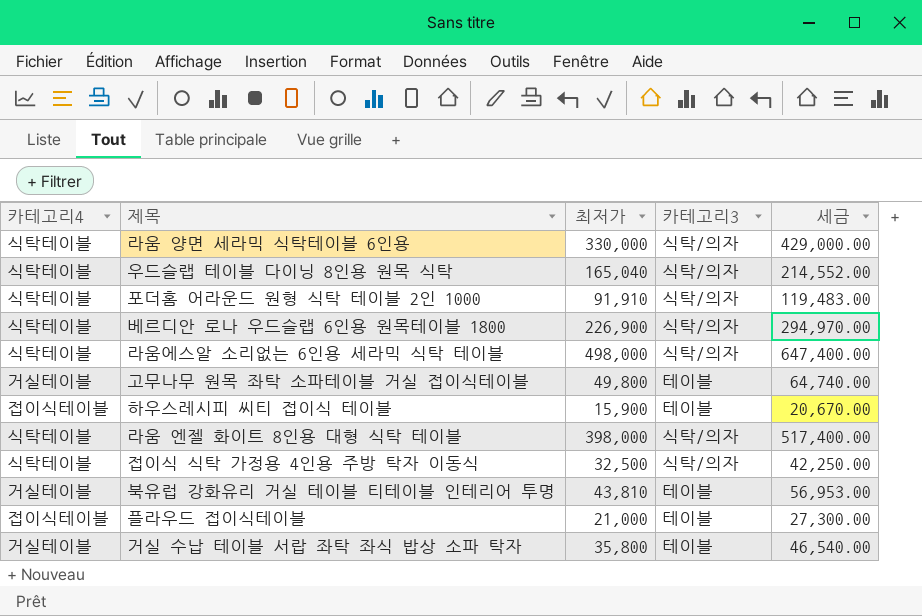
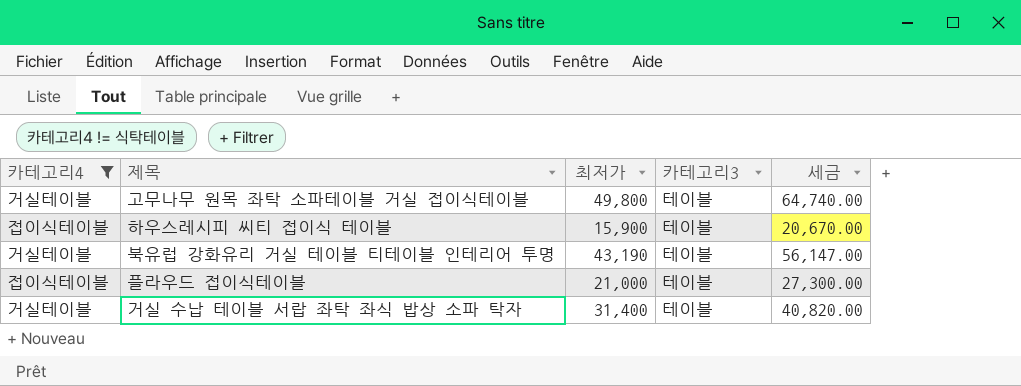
filter: none -> 카테고리4 != 식탁테이블
북유럽 강화유리 거실 테이블 티테이블 인테리어 투명 | 최저가: 43,810 -> 43,190
북유럽 강화유리 거실 테이블 티테이블 인테리어 투명 | 세금: 56,953.00 -> 56,147.00
거실 수납 테이블 서랍 좌탁 좌식 밥상 소파 탁자 | 최저가: 35,800 -> 31,400
거실 수납 테이블 서랍 좌탁 좌식 밥상 소파 탁자 | 세금: 46,540.00 -> 40,820.00

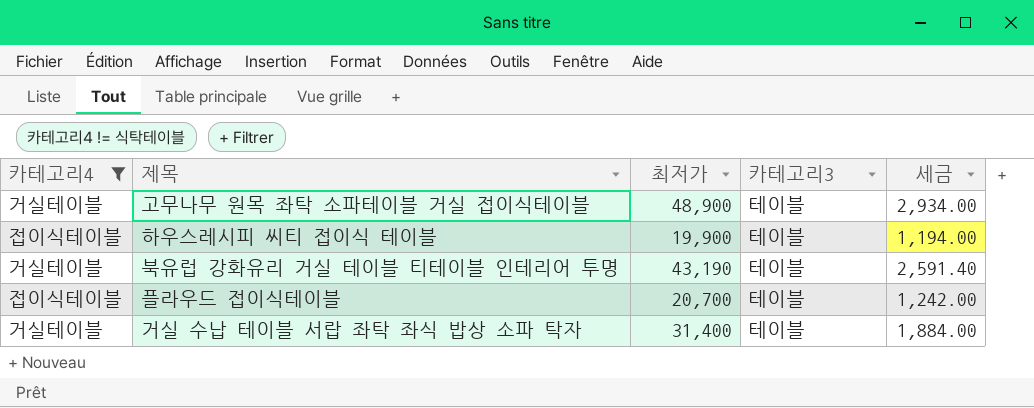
column 세금 | formula: [최저가] * 1.3 -> [최저가] * 0.06
고무나무 원목 좌탁 소파테이블 거실 접이식테이블 | 최저가: 49,800 -> 48,900
하우스레시피 씨티 접이식 테이블 | 최저가: 15,900 -> 19,900
플라우드 접이식테이블 | 최저가: 21,000 -> 20,700

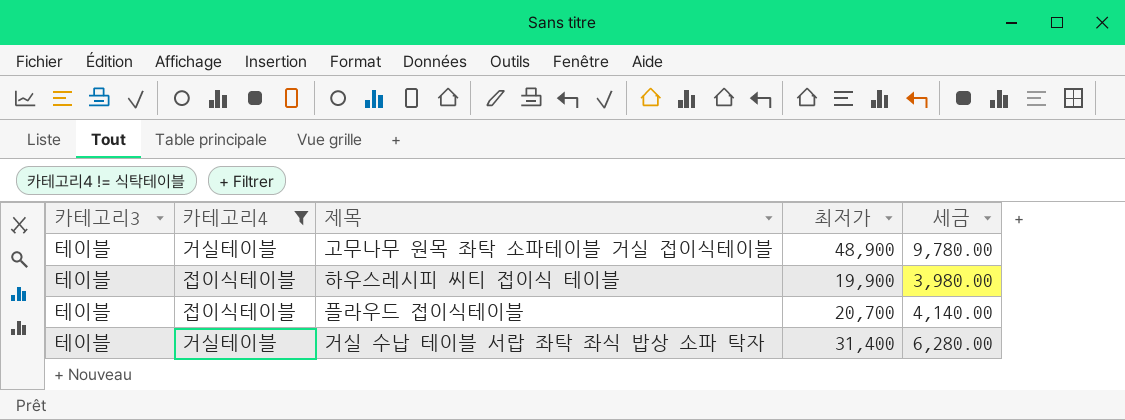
column 카테고리3 | position: 4 -> 1
column 세금 | formula: [최저가] * 0.06 -> [최저가] * 0.2
row 북유럽 강화유리 거실 테이블 티테이블 인테리어 투명: 거실테이블 | 43,190 | 테이블 | 2,591.40 -> none

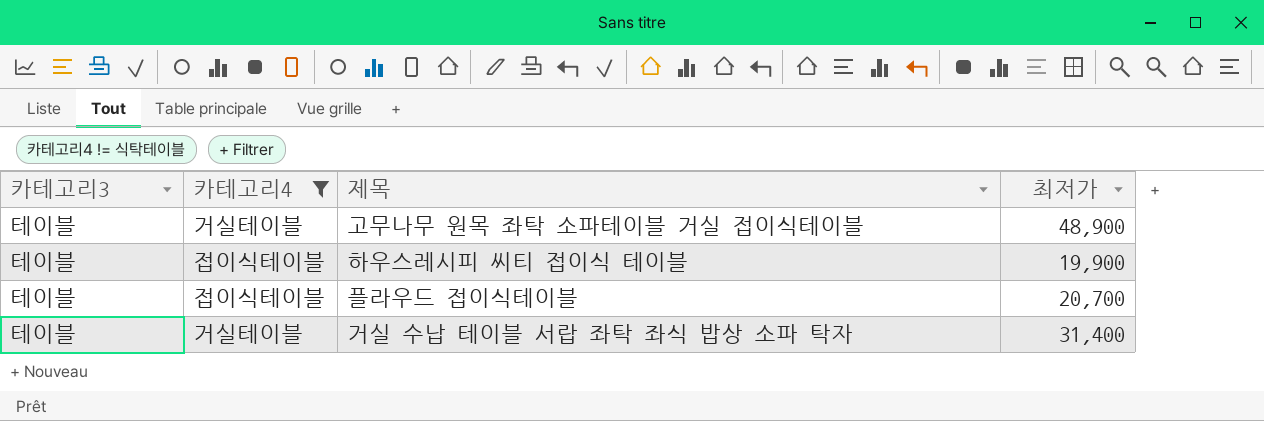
column 세금 | formula: [최저가] * 0.2 -> none

